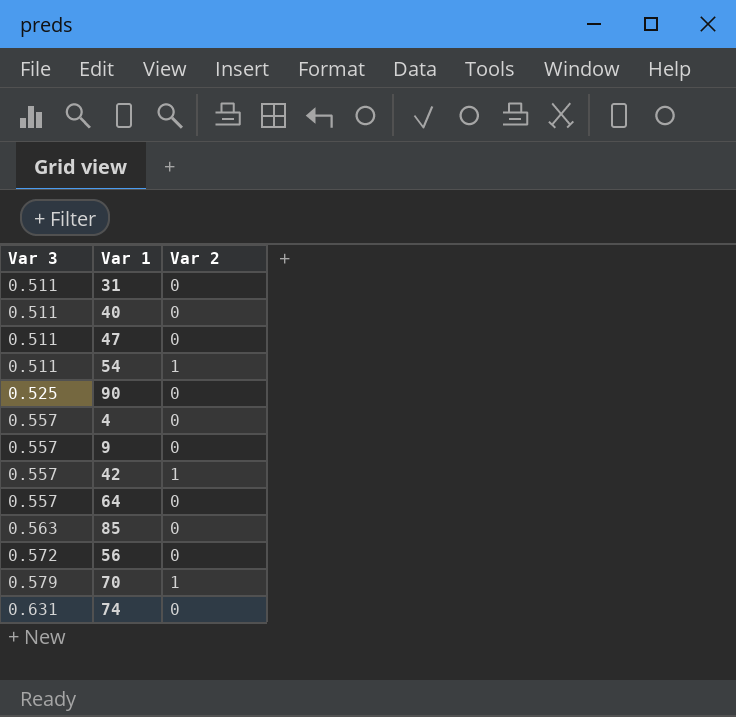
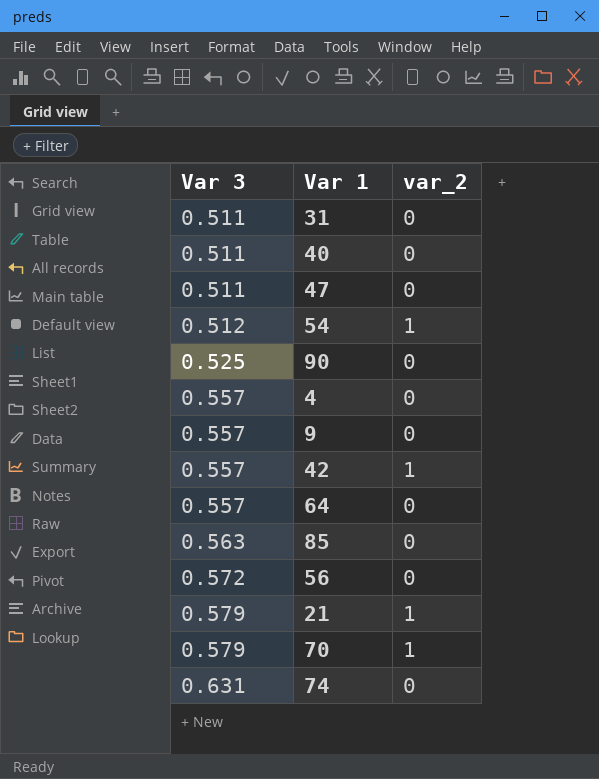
column name: Var 2 -> var_2
54 | Var 3: 0.511 -> 0.512
row 21: none -> 0.579 | 1

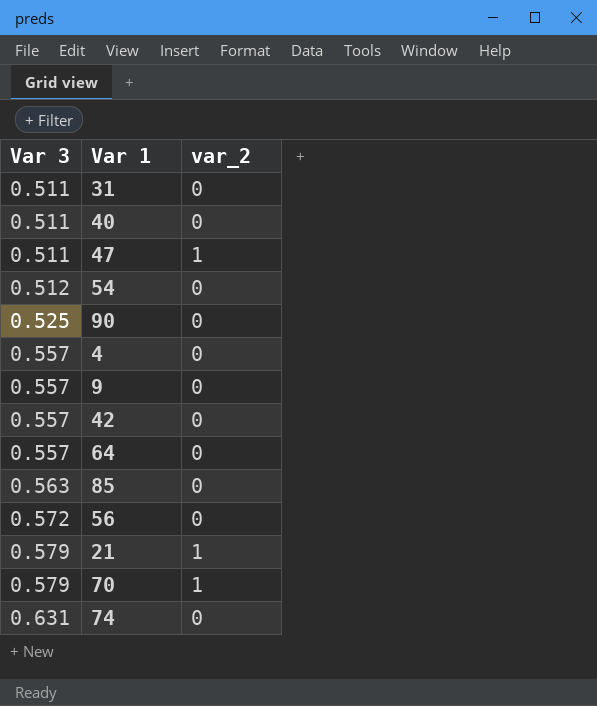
47 | var_2: 0 -> 1
54 | var_2: 1 -> 0
42 | var_2: 1 -> 0

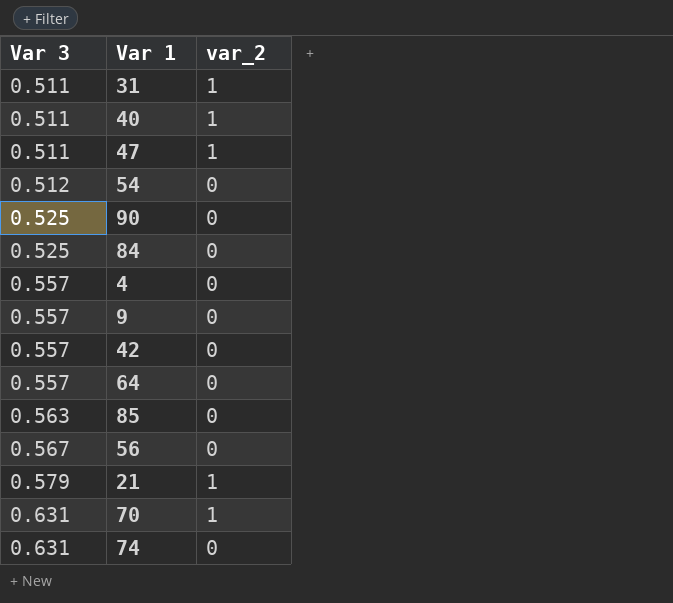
31 | var_2: 0 -> 1
40 | var_2: 0 -> 1
row 84: none -> 0.525 | 0
56 | Var 3: 0.572 -> 0.567
70 | Var 3: 0.579 -> 0.631

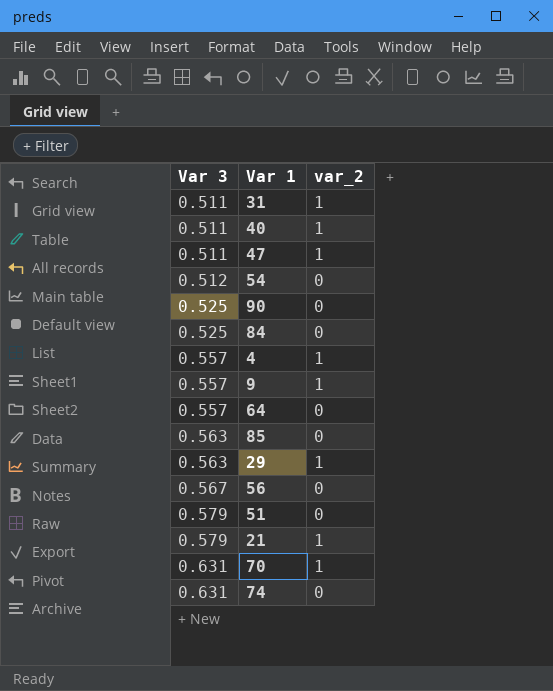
row 42: 0.557 | 0 -> none
4 | var_2: 0 -> 1
9 | var_2: 0 -> 1
row 29: none -> 0.563 | 1
row 51: none -> 0.579 | 0

